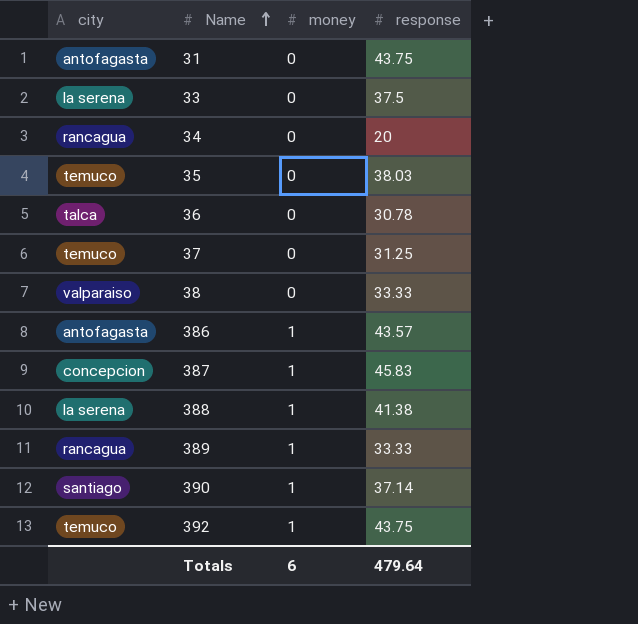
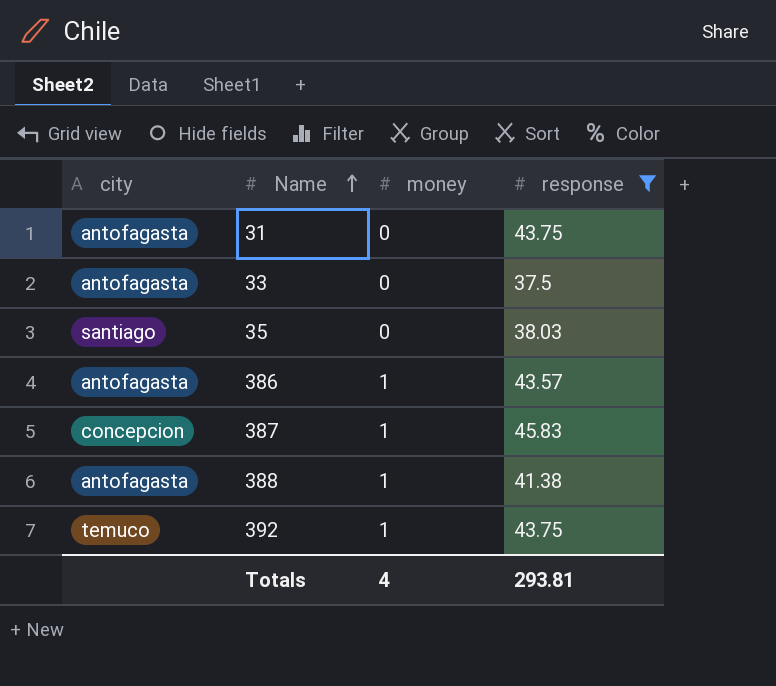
filter: none -> response >= 37.5
33 | city: la serena -> antofagasta
35 | city: temuco -> santiago
388 | city: la serena -> antofagasta
Totals | money: 6 -> 4
Totals | response: 479.64 -> 293.81

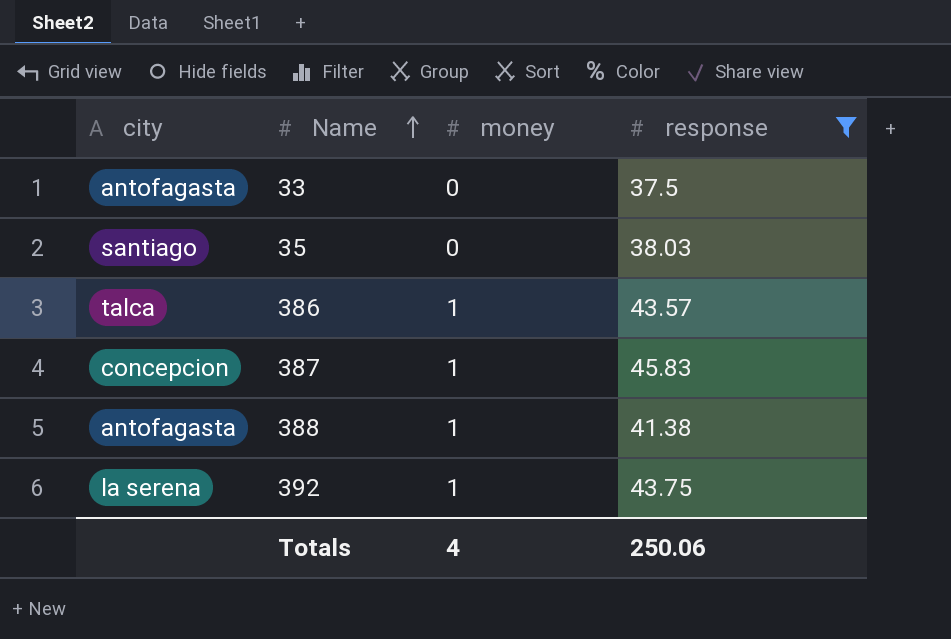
row 31: antofagasta | 0 | 43.75 -> none
386 | city: antofagasta -> talca
392 | city: temuco -> la serena
Totals | response: 293.81 -> 250.06

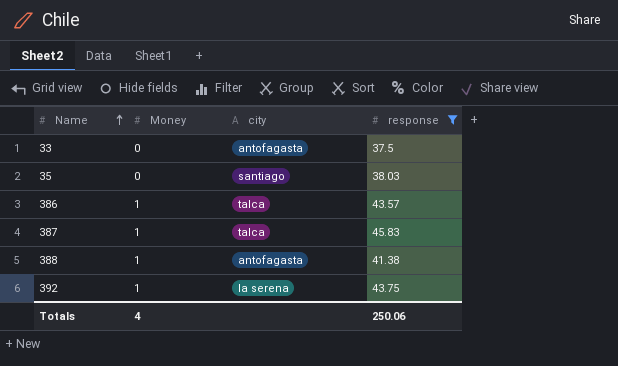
column name: money -> Money
column city | position: 1 -> 3
387 | city: concepcion -> talca

